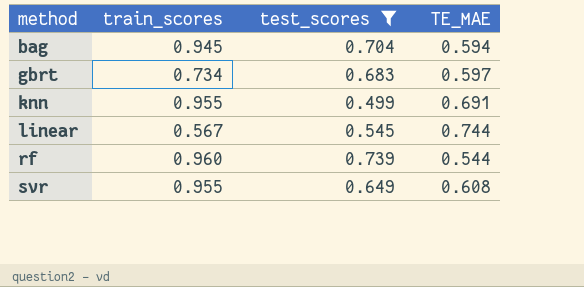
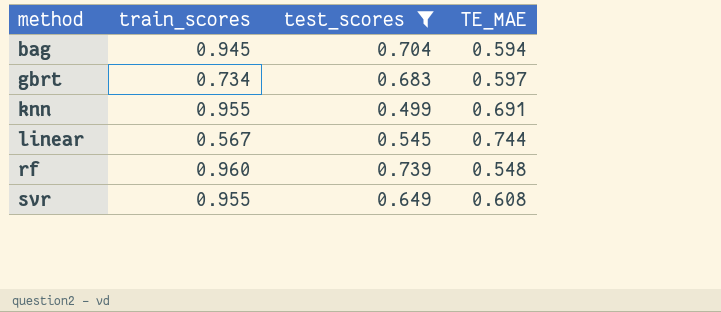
rf | TE_MAE: 0.544 -> 0.548

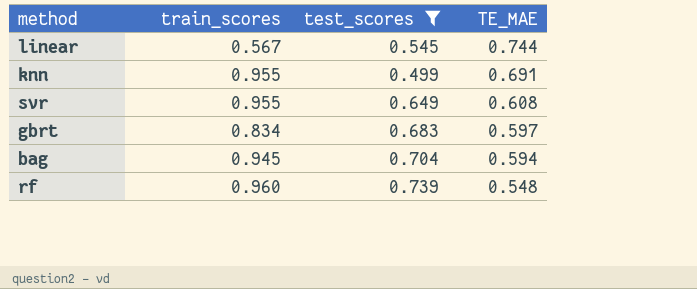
row order: method ascending -> TE_MAE descending
gbrt | train_scores: 0.734 -> 0.834

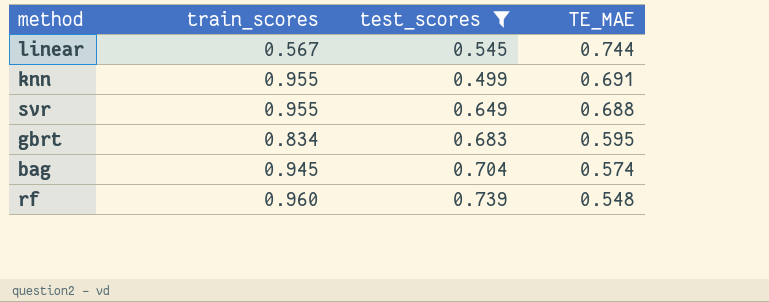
svr | TE_MAE: 0.608 -> 0.688
gbrt | TE_MAE: 0.597 -> 0.595
bag | TE_MAE: 0.594 -> 0.574

